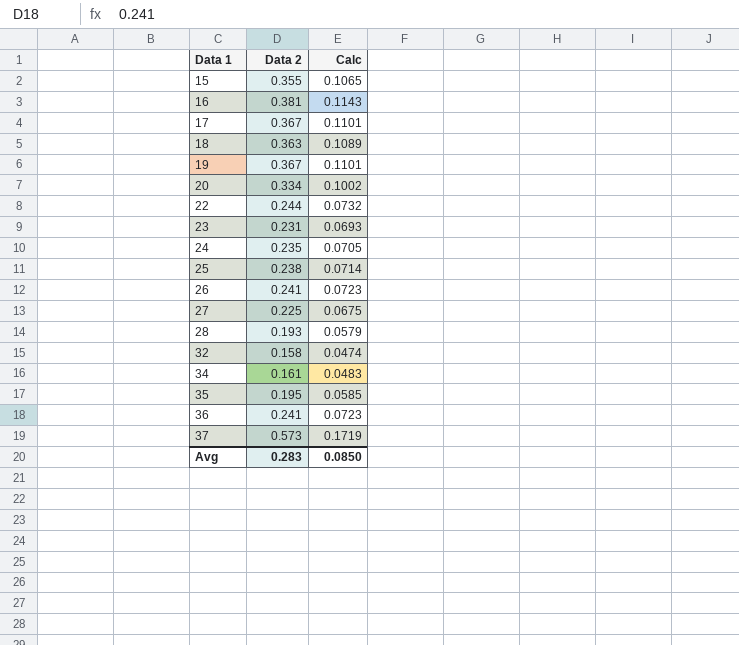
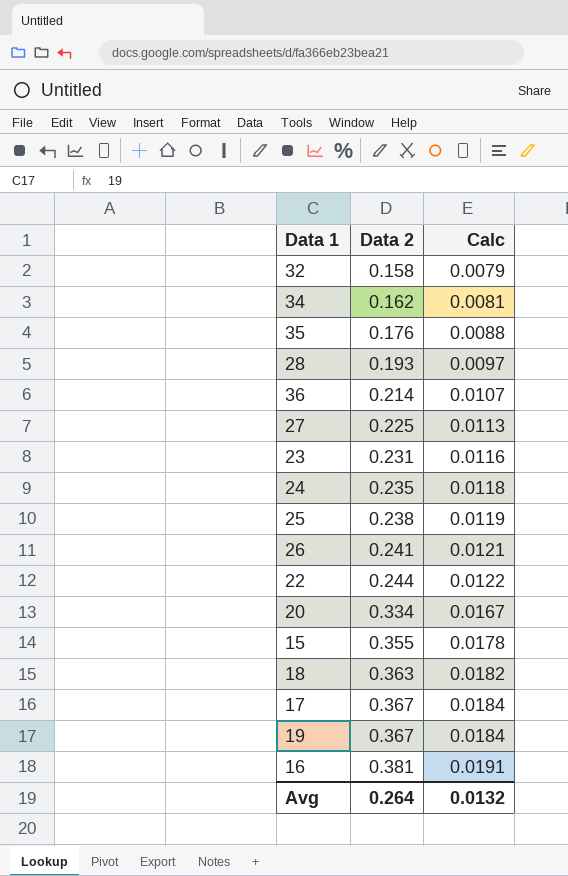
row order: Data 1 ascending -> Data 2 ascending
column Calc | formula: [Data 2] * 0.3 -> [Data 2] * 0.05
row 37: 0.573 | 0.1719 -> none
34 | Data 2: 0.161 -> 0.162
35 | Data 2: 0.195 -> 0.176
36 | Data 2: 0.241 -> 0.214
Avg | Data 2: 0.283 -> 0.264
Avg | Calc: 0.0850 -> 0.0132

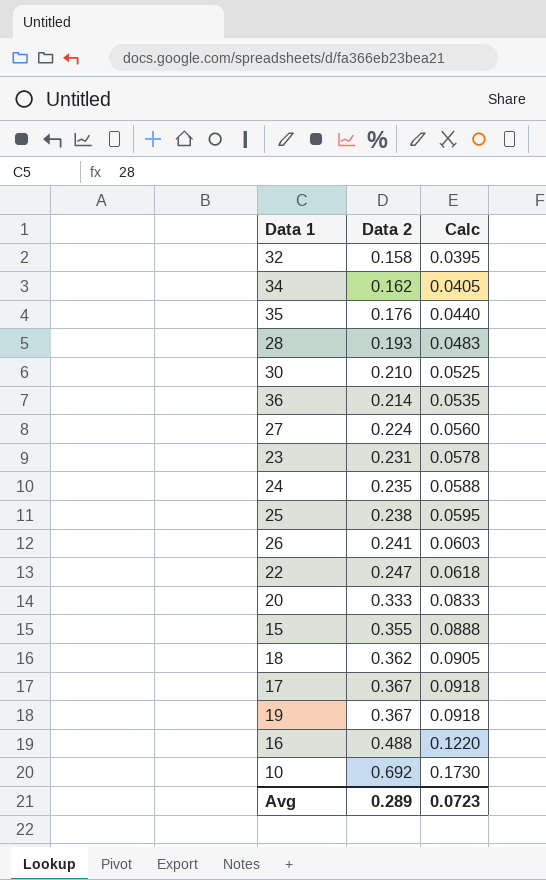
column Calc | formula: [Data 2] * 0.05 -> [Data 2] * 0.25
row 30: none -> 0.210 | 0.0525
27 | Data 2: 0.225 -> 0.224
22 | Data 2: 0.244 -> 0.247
20 | Data 2: 0.334 -> 0.333
18 | Data 2: 0.363 -> 0.362
16 | Data 2: 0.381 -> 0.488
row 10: none -> 0.692 | 0.1730
Avg | Data 2: 0.264 -> 0.289
Avg | Calc: 0.0132 -> 0.0723

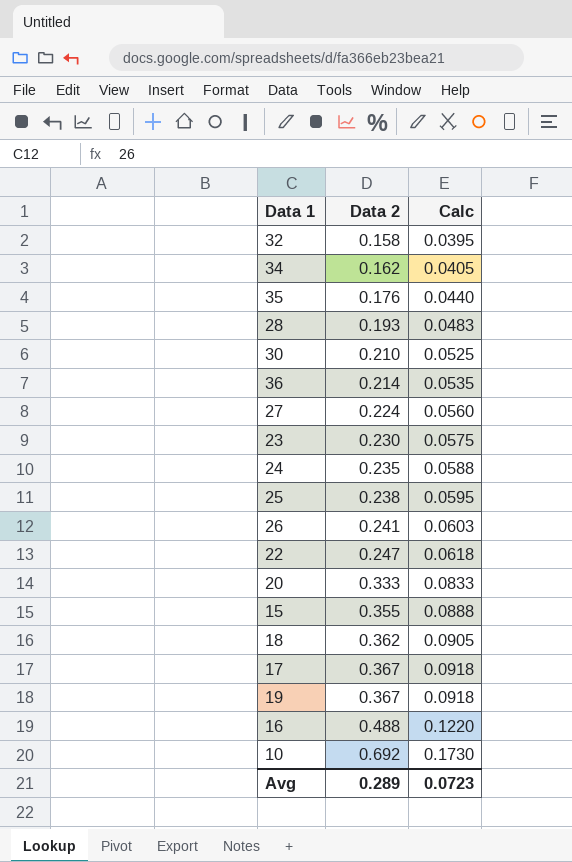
23 | Data 2: 0.231 -> 0.230
23 | Calc: 0.0578 -> 0.0575

